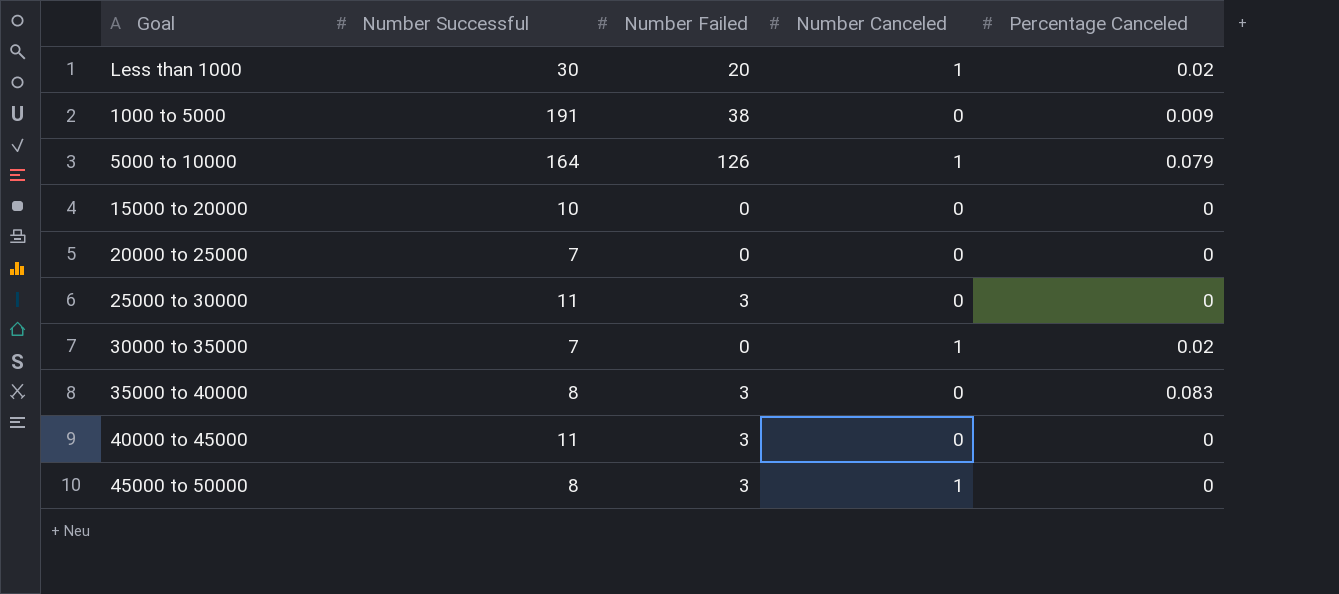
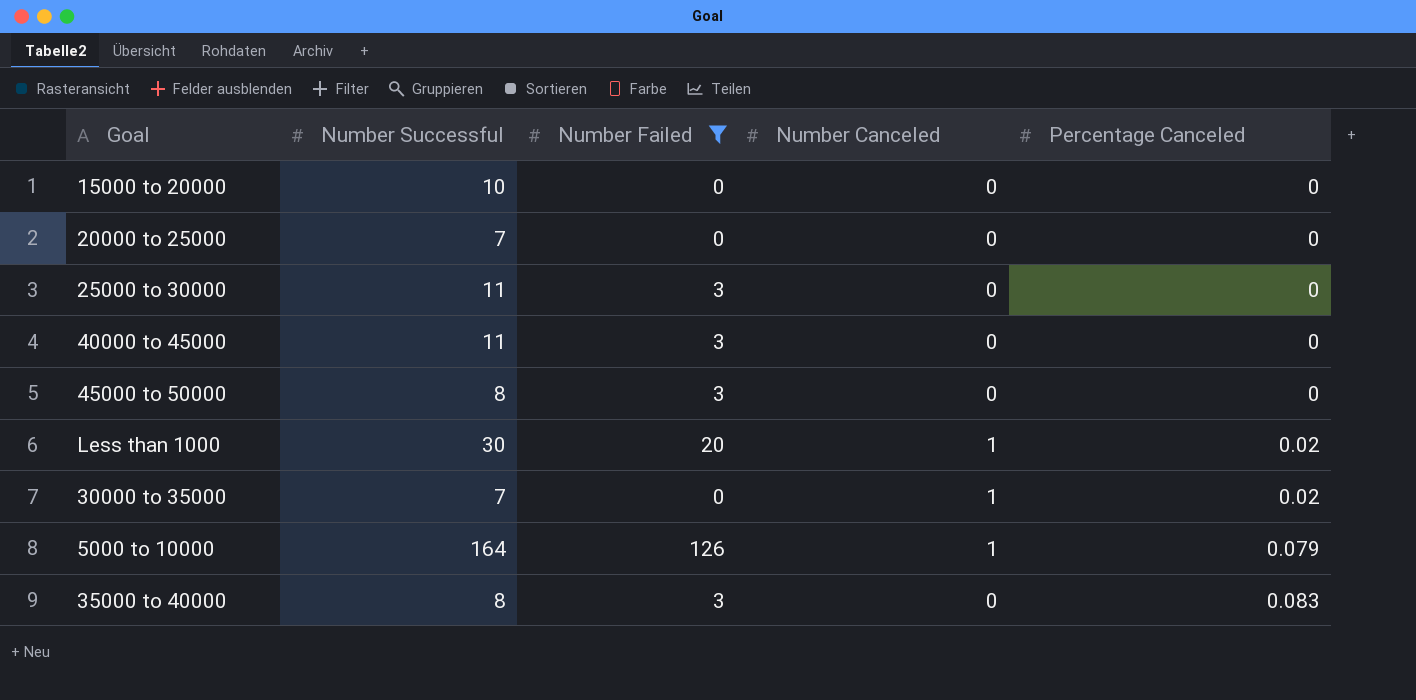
filter: none -> Number Failed != 38
row order: none -> Percentage Canceled ascending
45000 to 50000 | Number Canceled: 1 -> 0

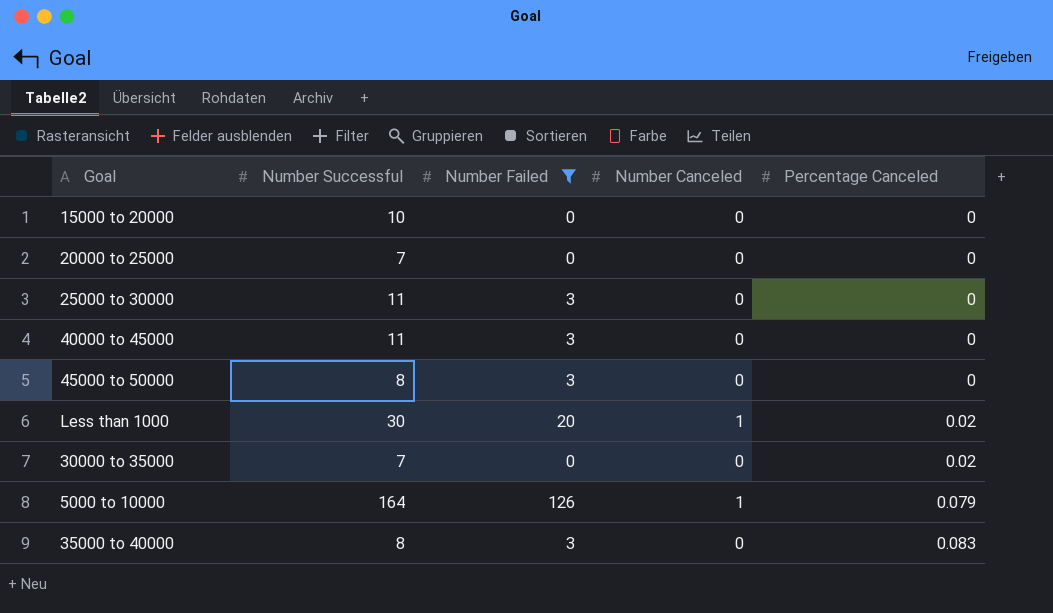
30000 to 35000 | Number Canceled: 1 -> 0

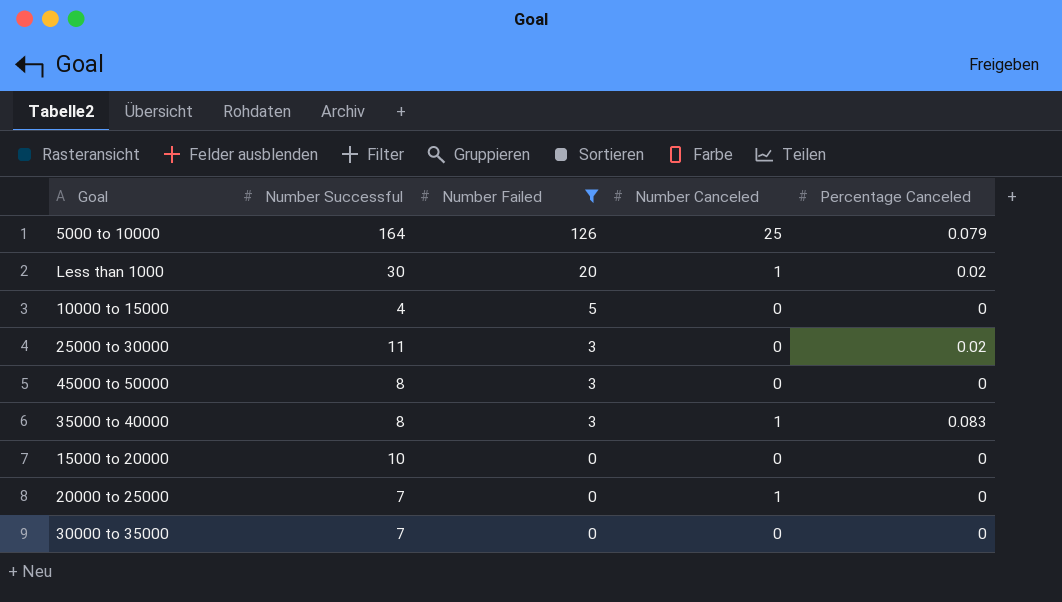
row order: Percentage Canceled ascending -> Number Failed descending
row 40000 to 45000: 11 | 3 | 0 | 0 -> none
5000 to 10000 | Number Canceled: 1 -> 25
row 10000 to 15000: none -> 4 | 5 | 0 | 0
25000 to 30000 | Percentage Canceled: 0 -> 0.02
35000 to 40000 | Number Canceled: 0 -> 1
20000 to 25000 | Number Canceled: 0 -> 1
30000 to 35000 | Percentage Canceled: 0.02 -> 0

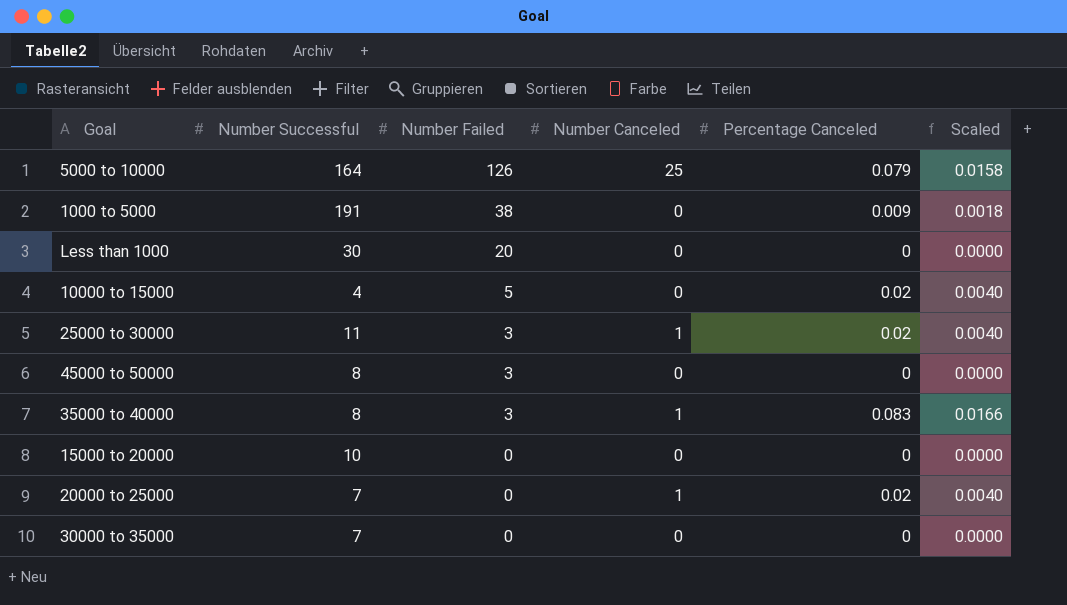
filter: Number Failed != 38 -> none
column Scaled | formula: none -> [Percentage Canceled] * 0.2
Less than 1000 | Number Canceled: 1 -> 0
Less than 1000 | Percentage Canceled: 0.02 -> 0
10000 to 15000 | Percentage Canceled: 0 -> 0.02
25000 to 30000 | Number Canceled: 0 -> 1
20000 to 25000 | Percentage Canceled: 0 -> 0.02

